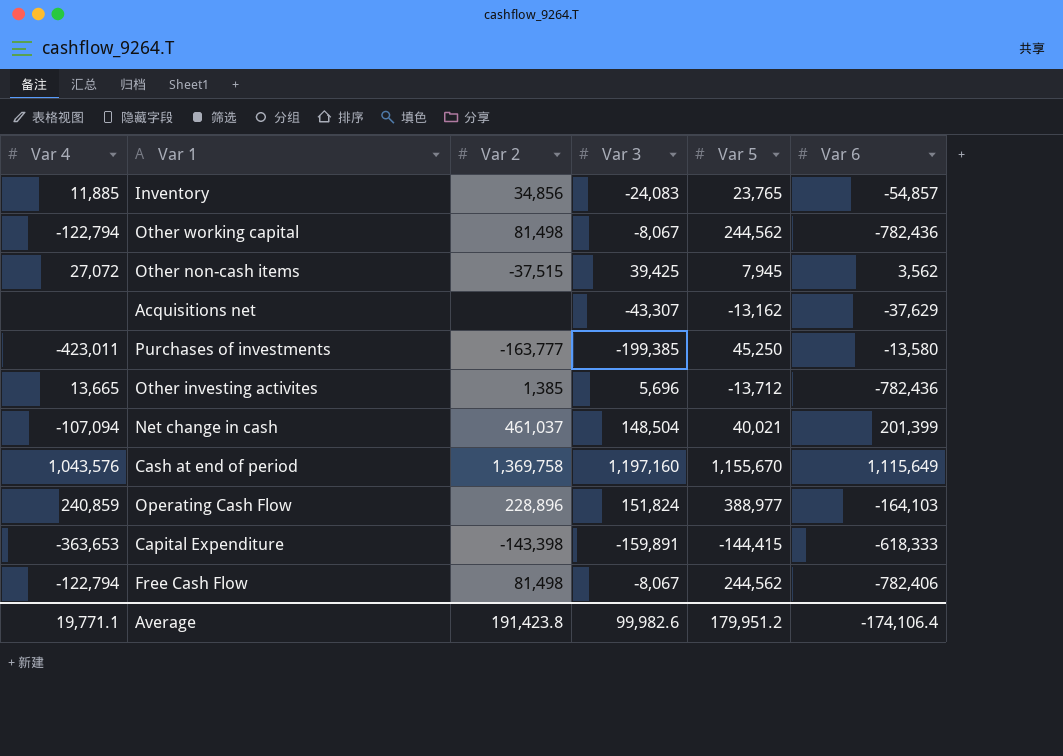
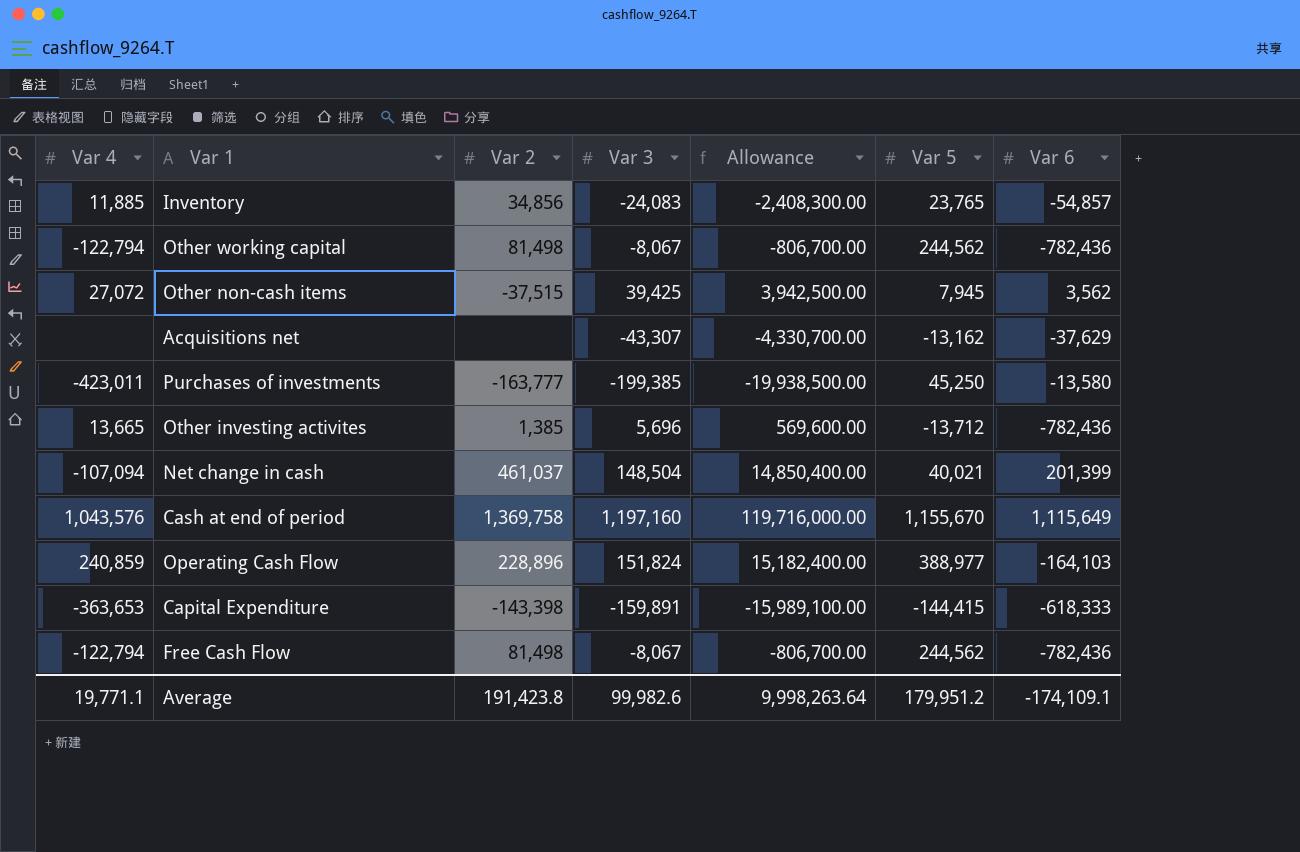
column Allowance | formula: none -> [Var 3] * 100
Free Cash Flow | Var 6: -782,406 -> -782,436
Average | Var 6: -174,106.4 -> -174,109.1

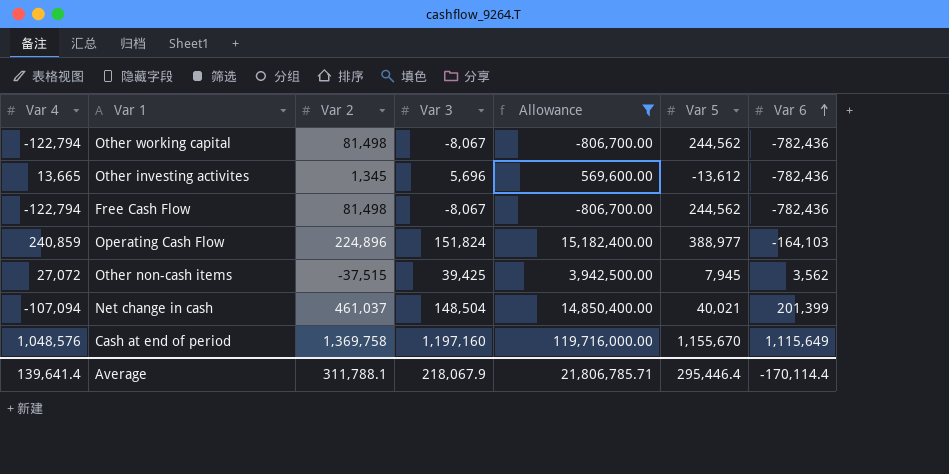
filter: none -> Allowance >= -806,700.00
row order: none -> Var 6 ascending
Other investing activites | Var 2: 1,385 -> 1,345
Other investing activites | Var 5: -13,712 -> -13,612
Operating Cash Flow | Var 2: 228,896 -> 224,896
Cash at end of period | Var 4: 1,043,576 -> 1,048,576
Average | Var 4: 19,771.1 -> 139,641.4
Average | Var 2: 191,423.8 -> 311,788.1
Average | Var 3: 99,982.6 -> 218,067.9
Average | Allowance: 9,998,263.64 -> 21,806,785.71
Average | Var 5: 179,951.2 -> 295,446.4
Average | Var 6: -174,109.1 -> -170,114.4

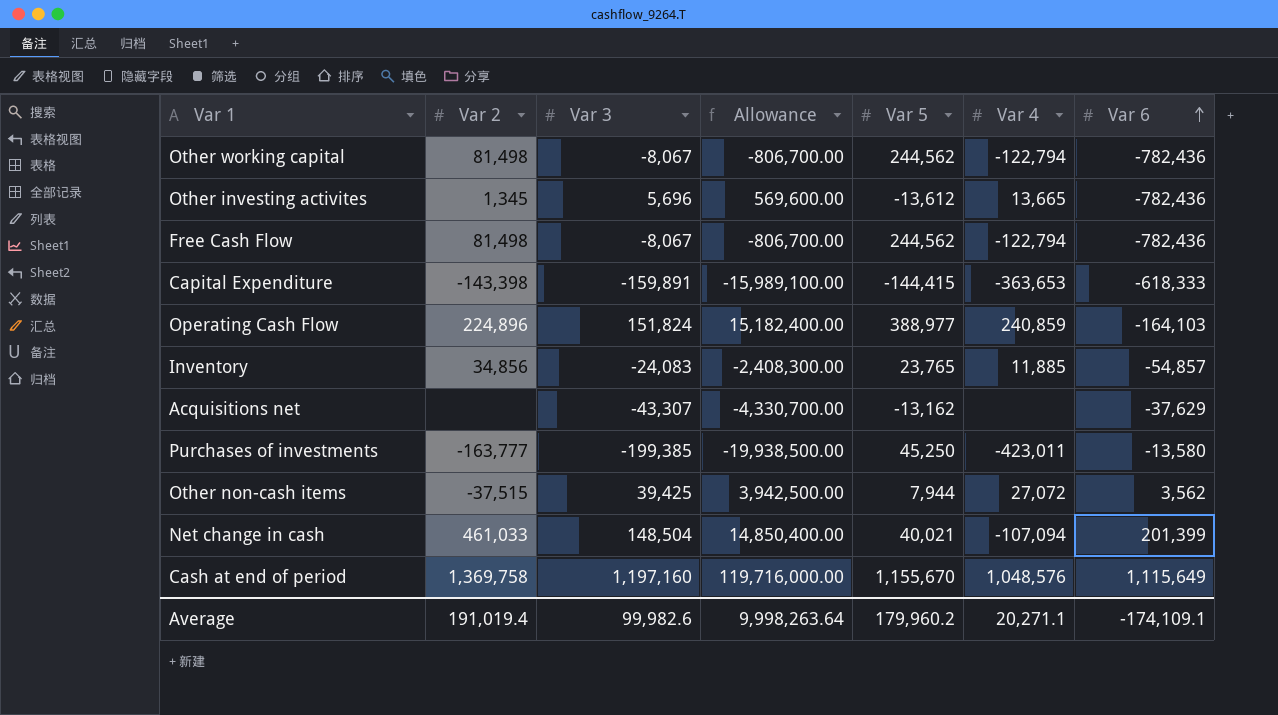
filter: Allowance >= -806,700.00 -> none
column Var 4 | position: 1 -> 6
Other non-cash items | Var 5: 7,945 -> 7,944
Net change in cash | Var 2: 461,037 -> 461,033
Average | Var 2: 311,788.1 -> 191,019.4
Average | Var 3: 218,067.9 -> 99,982.6
Average | Allowance: 21,806,785.71 -> 9,998,263.64
Average | Var 5: 295,446.4 -> 179,960.2
Average | Var 4: 139,641.4 -> 20,271.1
Average | Var 6: -170,114.4 -> -174,109.1

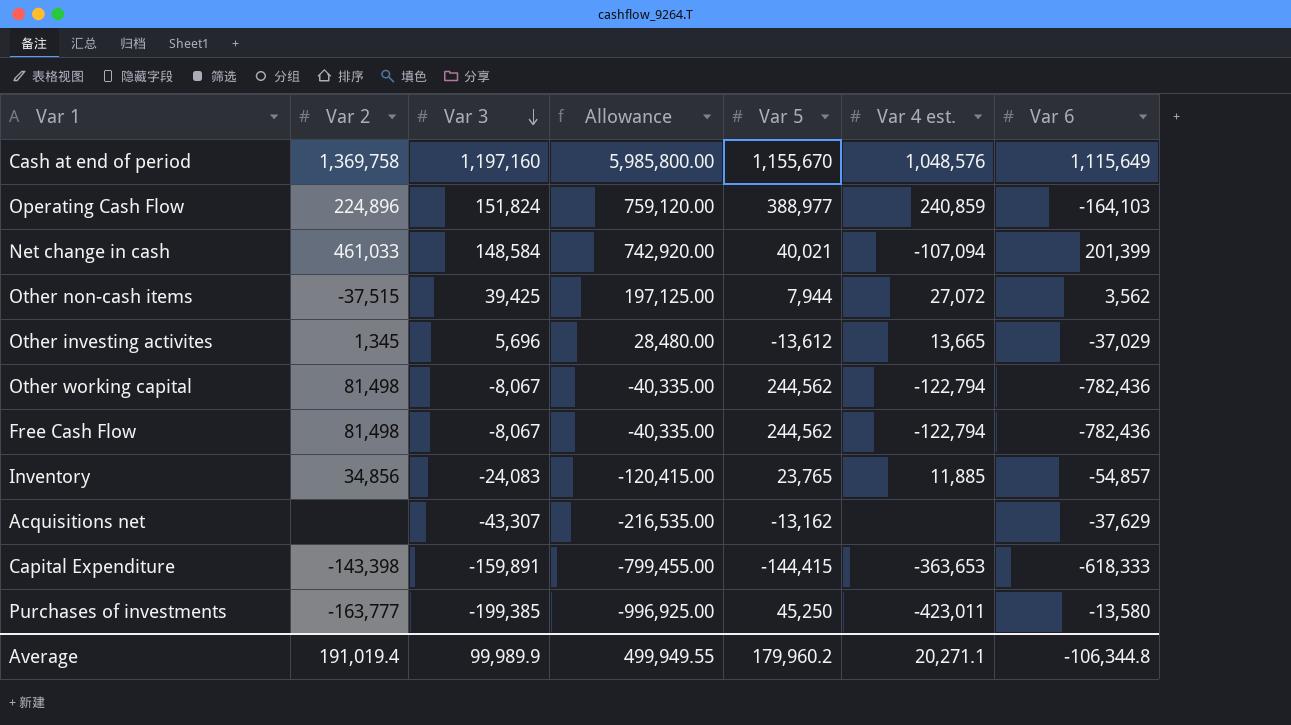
row order: Var 6 ascending -> Var 3 descending
column Allowance | formula: [Var 3] * 100 -> [Var 3] * 5
column name: Var 4 -> Var 4 est.
Net change in cash | Var 3: 148,504 -> 148,584
Other investing activites | Var 6: -782,436 -> -37,029
Average | Var 3: 99,982.6 -> 99,989.9
Average | Allowance: 9,998,263.64 -> 499,949.55
Average | Var 6: -174,109.1 -> -106,344.8

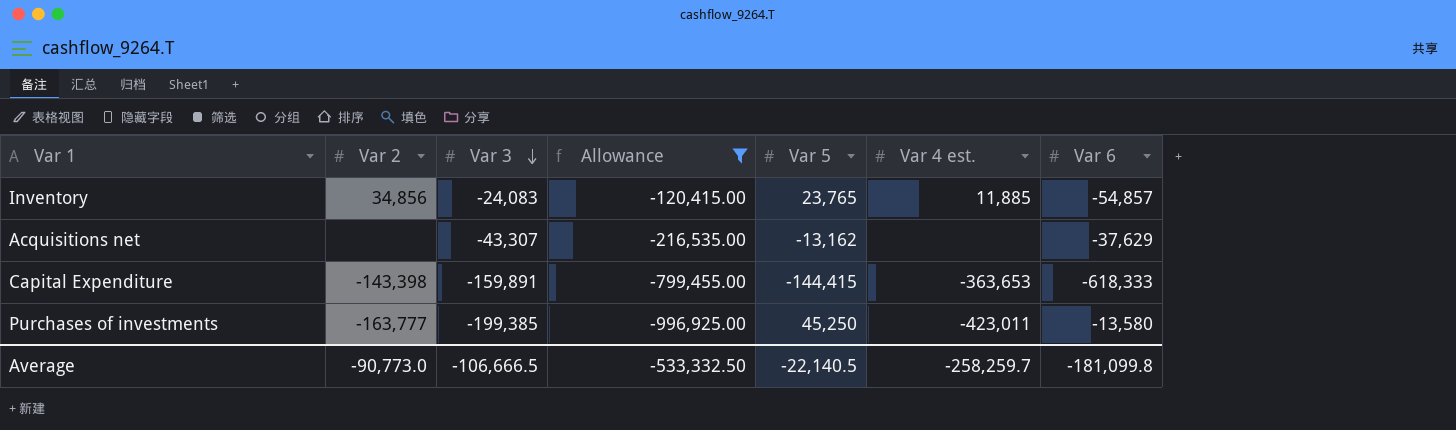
filter: none -> Allowance <= -120,415.00
Average | Var 2: 191,019.4 -> -90,773.0
Average | Var 3: 99,989.9 -> -106,666.5
Average | Allowance: 499,949.55 -> -533,332.50
Average | Var 5: 179,960.2 -> -22,140.5
Average | Var 4 est.: 20,271.1 -> -258,259.7
Average | Var 6: -106,344.8 -> -181,099.8

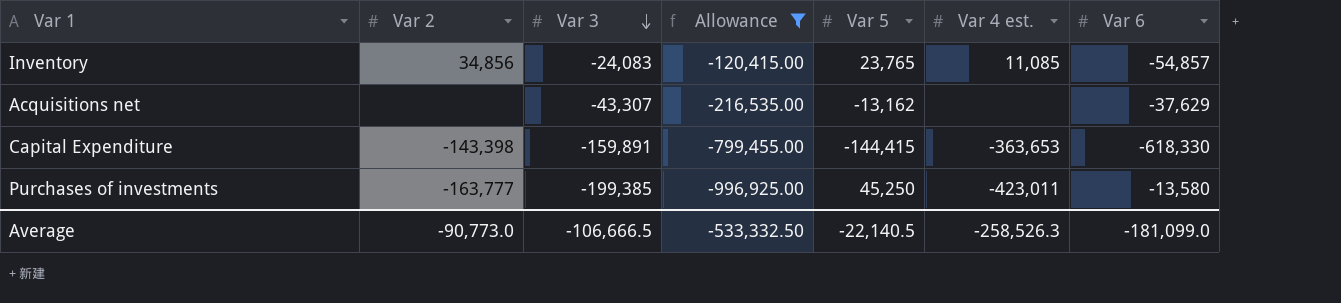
Inventory | Var 4 est.: 11,885 -> 11,085
Capital Expenditure | Var 6: -618,333 -> -618,330
Average | Var 4 est.: -258,259.7 -> -258,526.3
Average | Var 6: -181,099.8 -> -181,099.0

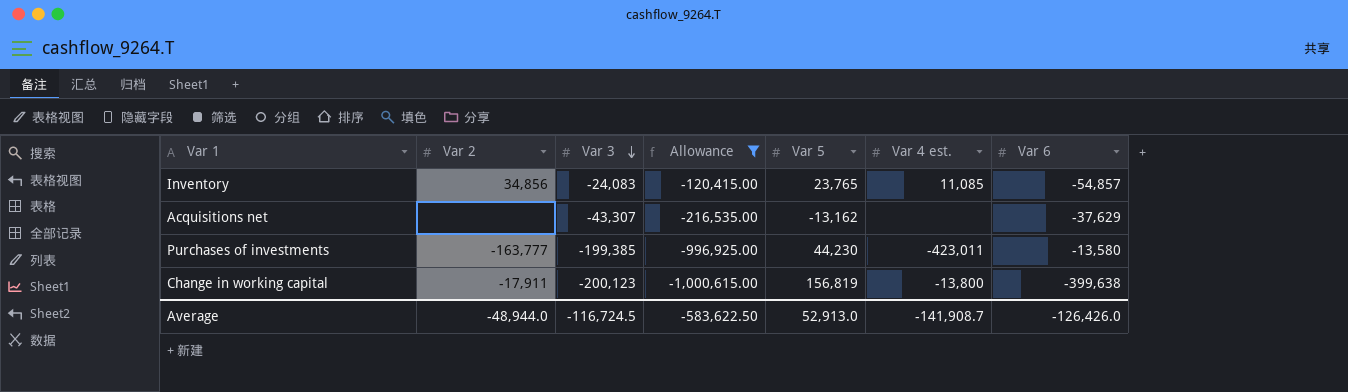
row Capital Expenditure: -143,398 | -159,891 | -799,455.00 | -144,415 | -363,653 | -618,330 -> none
Purchases of investments | Var 5: 45,250 -> 44,230
row Change in working capital: none -> -17,911 | -200,123 | -1,000,615.00 | 156,819 | -13,800 | -399,638
Average | Var 2: -90,773.0 -> -48,944.0
Average | Var 3: -106,666.5 -> -116,724.5
Average | Allowance: -533,332.50 -> -583,622.50
Average | Var 5: -22,140.5 -> 52,913.0
Average | Var 4 est.: -258,526.3 -> -141,908.7
Average | Var 6: -181,099.0 -> -126,426.0

